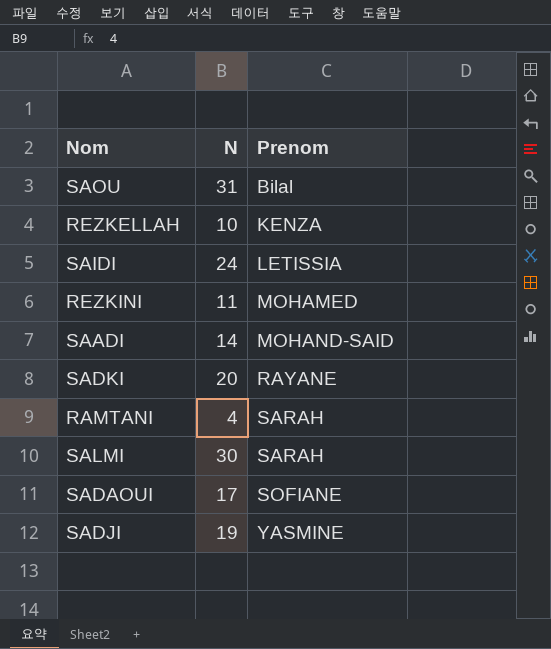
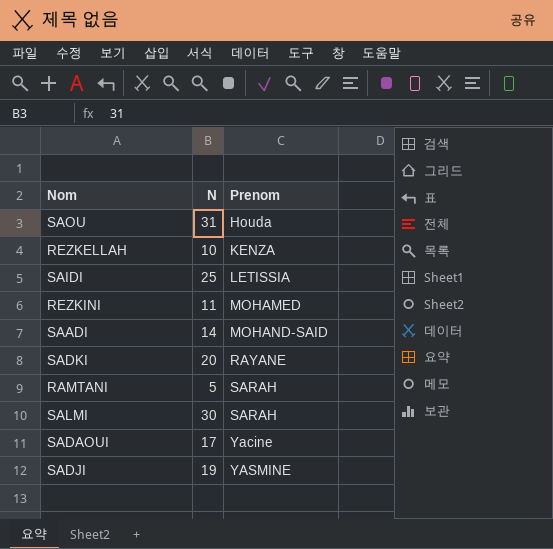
SAOU | Prenom: Bilal -> Houda
SAIDI | N: 24 -> 25
RAMTANI | N: 4 -> 5
SADAOUI | Prenom: SOFIANE -> Yacine

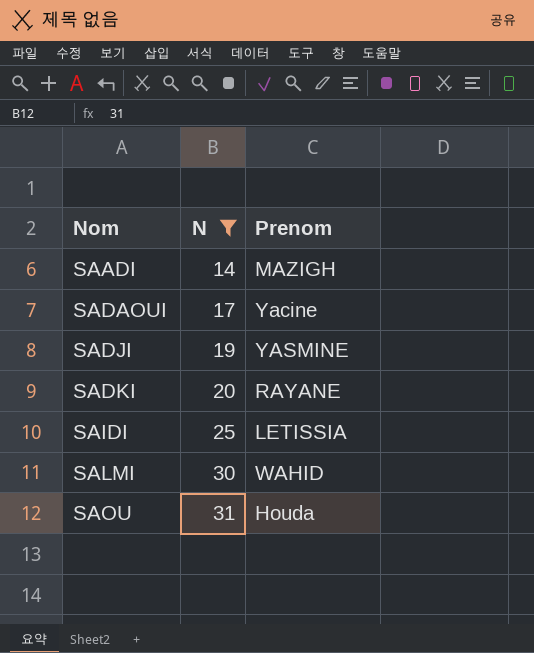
filter: none -> N >= 14
row order: Prenom ascending -> Nom ascending
SAADI | Prenom: MOHAND-SAID -> MAZIGH
SALMI | Prenom: SARAH -> WAHID

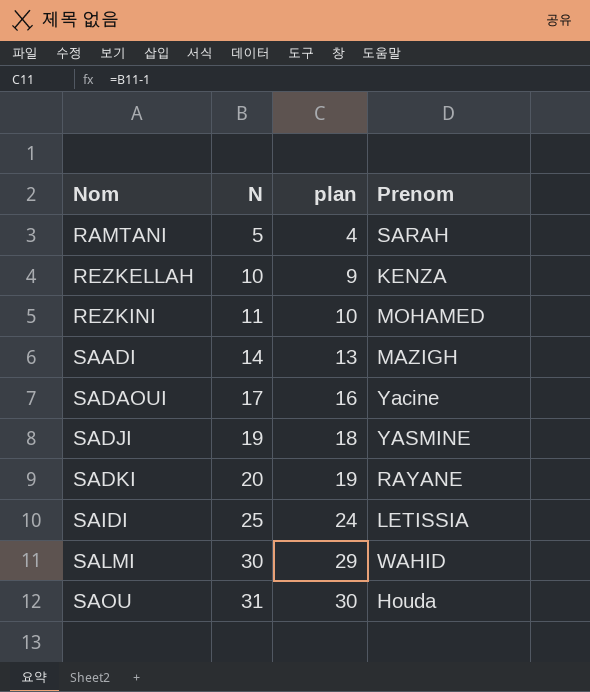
filter: N >= 14 -> none
column plan | formula: none -> [N] - 1

